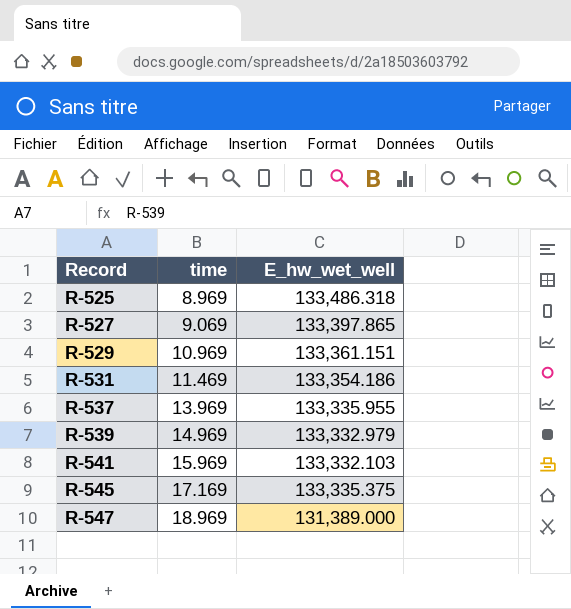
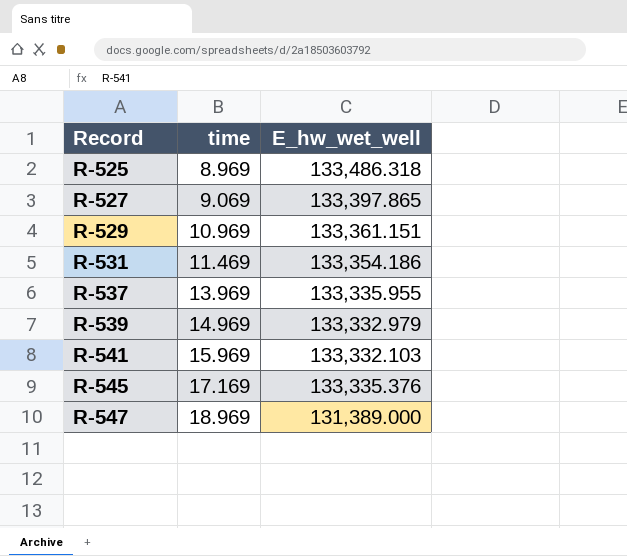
R-545 | E_hw_wet_well: 133,335.375 -> 133,335.376

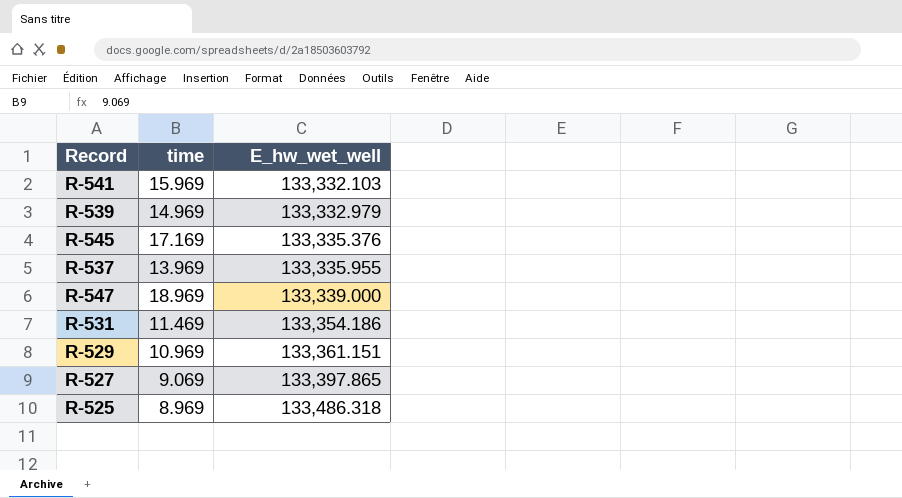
row order: Record ascending -> E_hw_wet_well ascending
R-547 | E_hw_wet_well: 131,389.000 -> 133,339.000

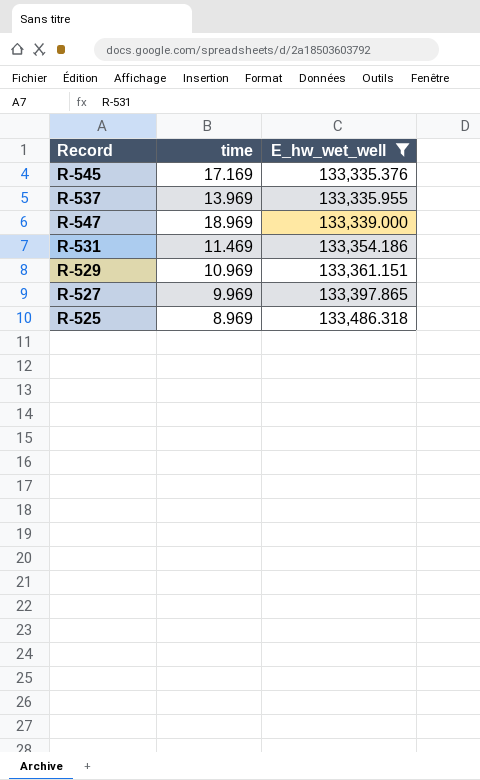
filter: none -> E_hw_wet_well >= 133,335.376
R-527 | time: 9.069 -> 9.969

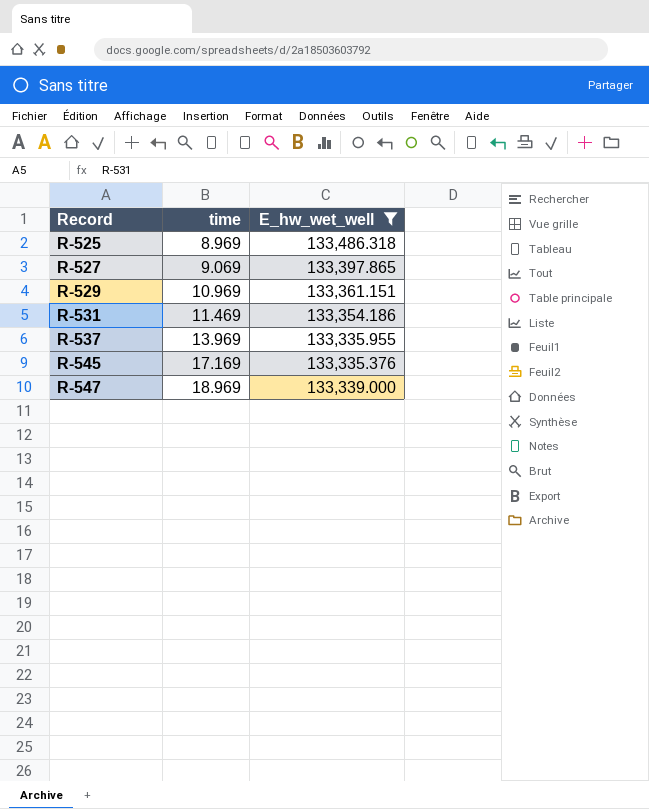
row order: E_hw_wet_well ascending -> Record ascending
R-527 | time: 9.969 -> 9.069

